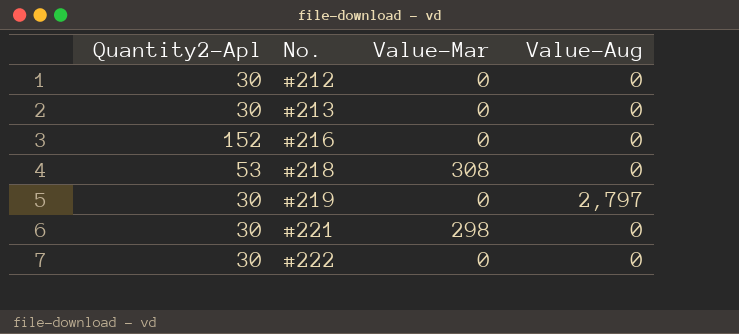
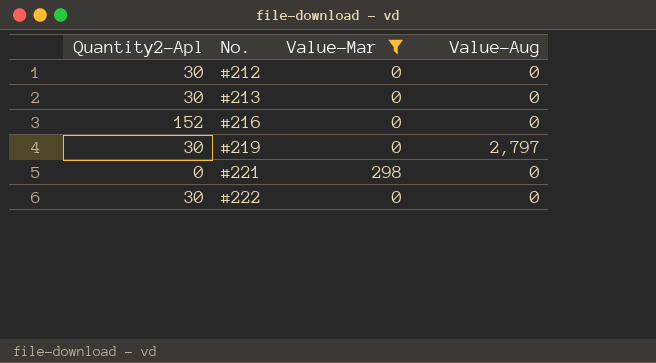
filter: none -> Value-Mar != 308
#221 | Quantity2-Apl: 30 -> 0

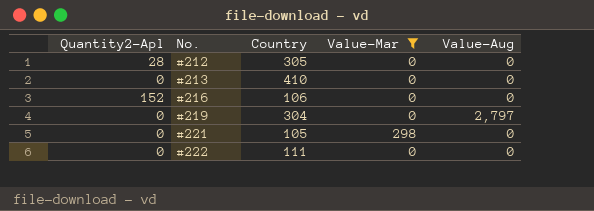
column Country | position: none -> 3
#212 | Quantity2-Apl: 30 -> 28
#213 | Quantity2-Apl: 30 -> 0
#219 | Quantity2-Apl: 30 -> 0
#222 | Quantity2-Apl: 30 -> 0

